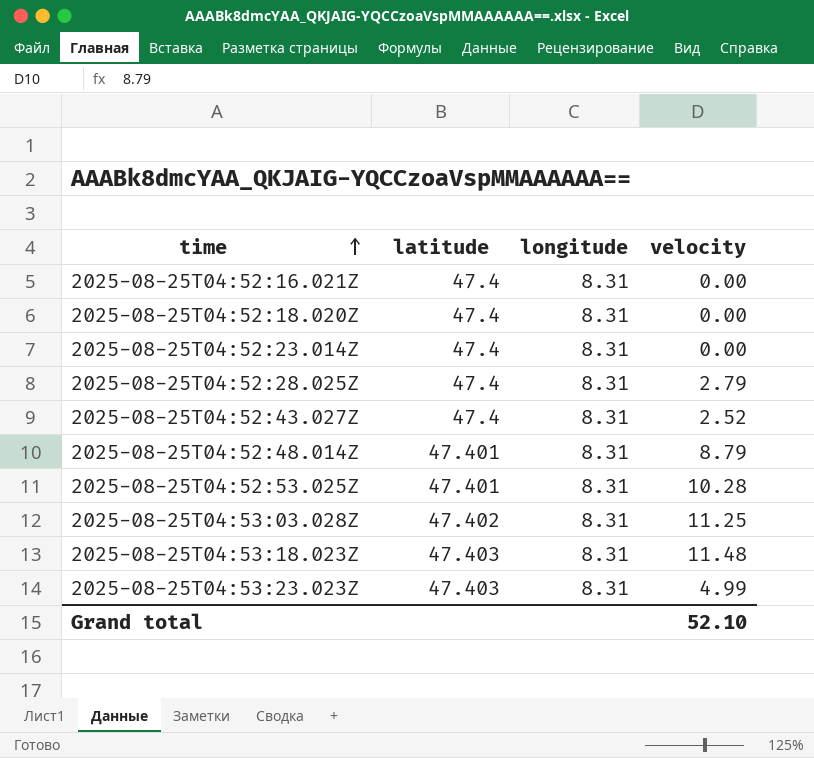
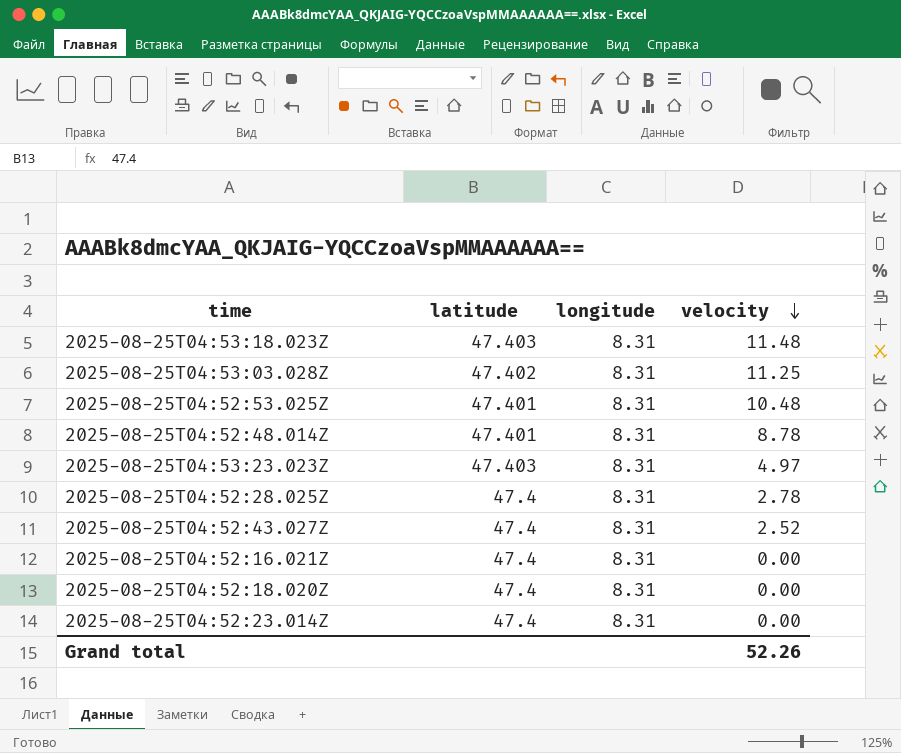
row order: time ascending -> velocity descending
2025-08-25T04:52:53.025Z | velocity: 10.28 -> 10.48
2025-08-25T04:52:48.014Z | velocity: 8.79 -> 8.78
2025-08-25T04:53:23.023Z | velocity: 4.99 -> 4.97
2025-08-25T04:52:28.025Z | velocity: 2.79 -> 2.78
Grand total | velocity: 52.10 -> 52.26

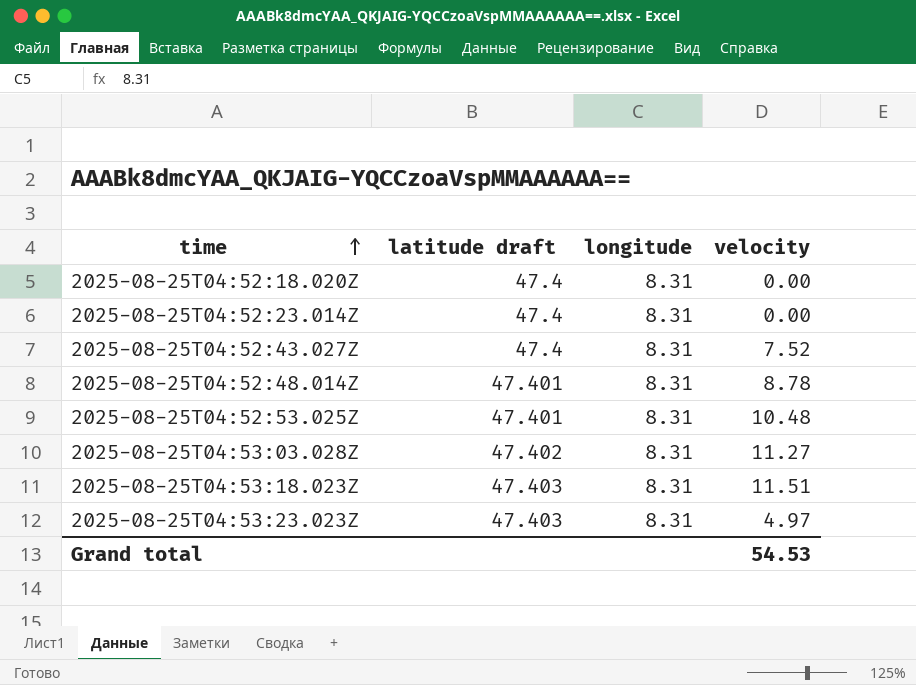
row order: velocity descending -> time ascending
column name: latitude -> latitude draft
row 2025-08-25T04:52:28.025Z: 47.4 | 8.31 | 2.78 -> none
row 2025-08-25T04:52:16.021Z: 47.4 | 8.31 | 0.00 -> none
2025-08-25T04:52:43.027Z | velocity: 2.52 -> 7.52
2025-08-25T04:53:03.028Z | velocity: 11.25 -> 11.27
2025-08-25T04:53:18.023Z | velocity: 11.48 -> 11.51
Grand total | velocity: 52.26 -> 54.53

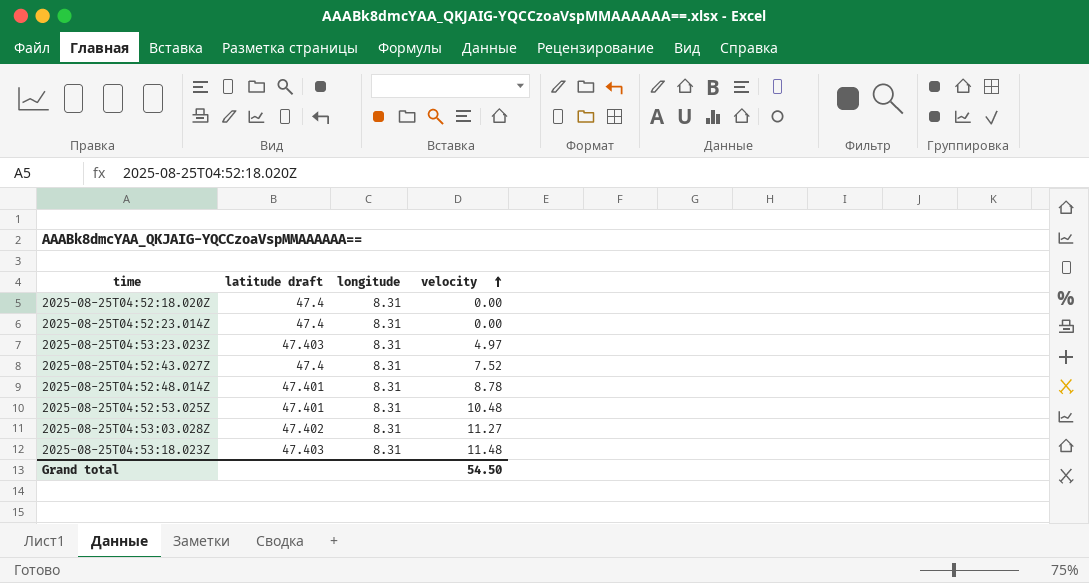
row order: time ascending -> velocity ascending
2025-08-25T04:53:18.023Z | velocity: 11.51 -> 11.48
Grand total | velocity: 54.53 -> 54.50

